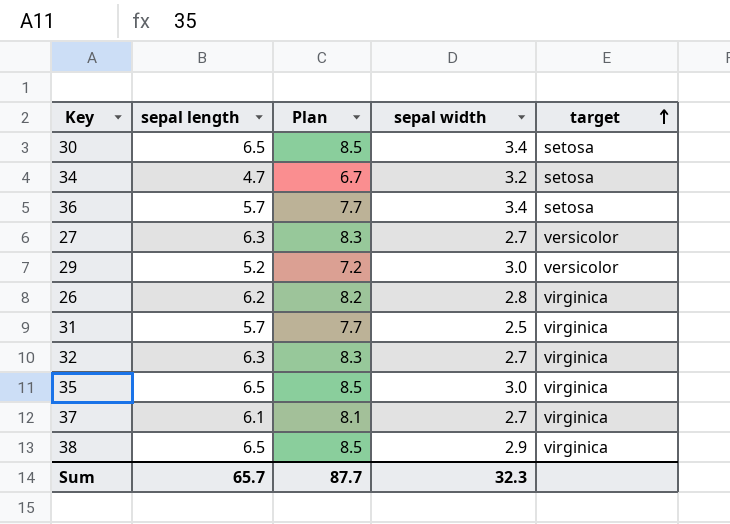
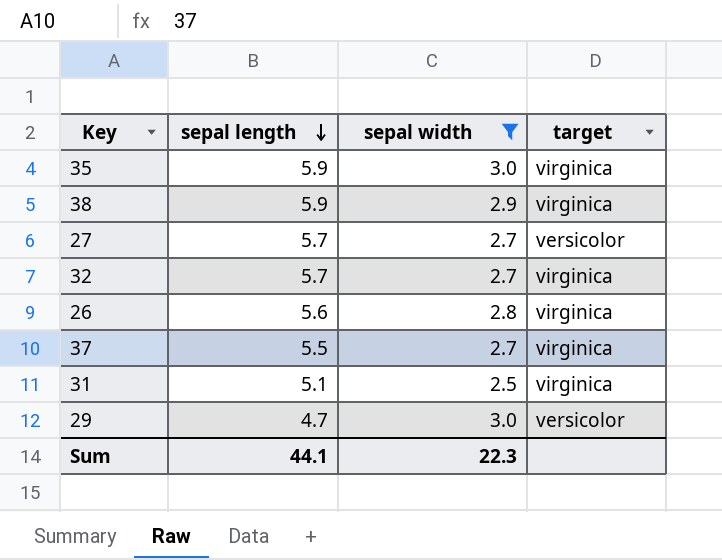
filter: none -> sepal width <= 3.0
row order: target ascending -> sepal length descending
column Plan | formula: [sepal length] + 2 -> none
35 | sepal length: 6.5 -> 5.9
38 | sepal length: 6.5 -> 5.9
27 | sepal length: 6.3 -> 5.7
32 | sepal length: 6.3 -> 5.7
26 | sepal length: 6.2 -> 5.6
37 | sepal length: 6.1 -> 5.5
31 | sepal length: 5.7 -> 5.1
29 | sepal length: 5.2 -> 4.7
Sum | sepal length: 65.7 -> 44.1
Sum | sepal width: 32.3 -> 22.3

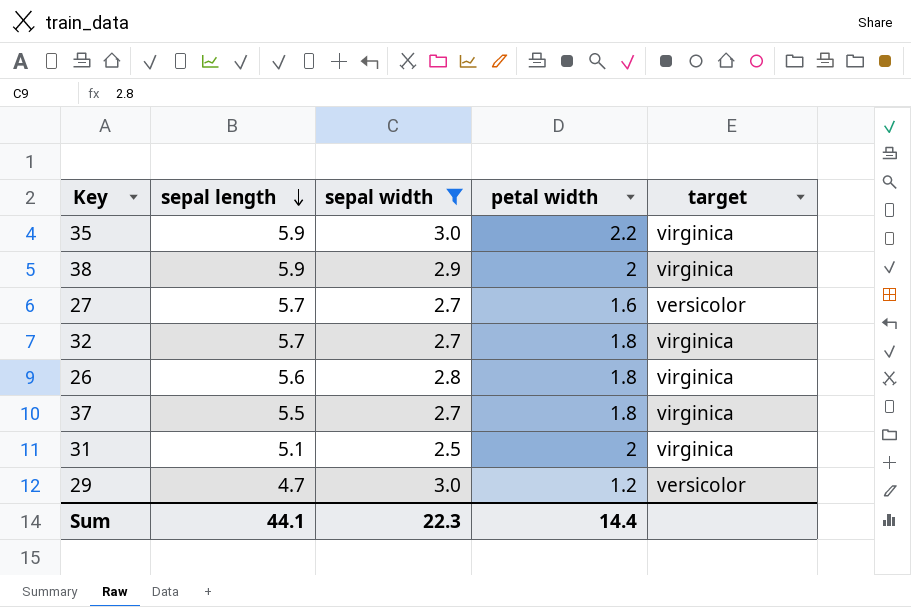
column petal width | position: none -> 4

